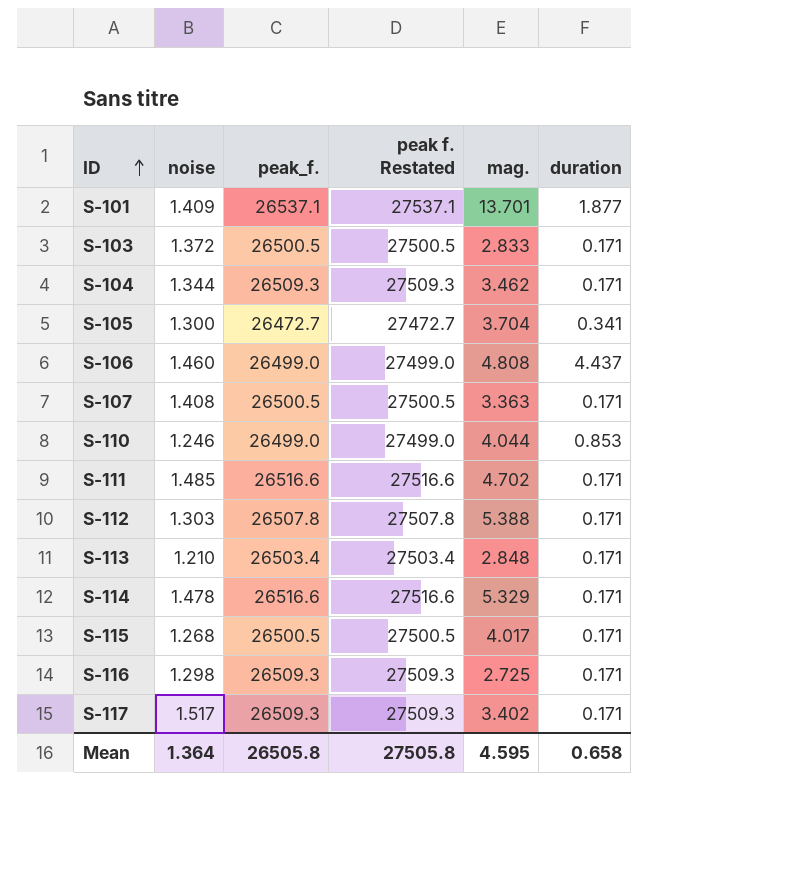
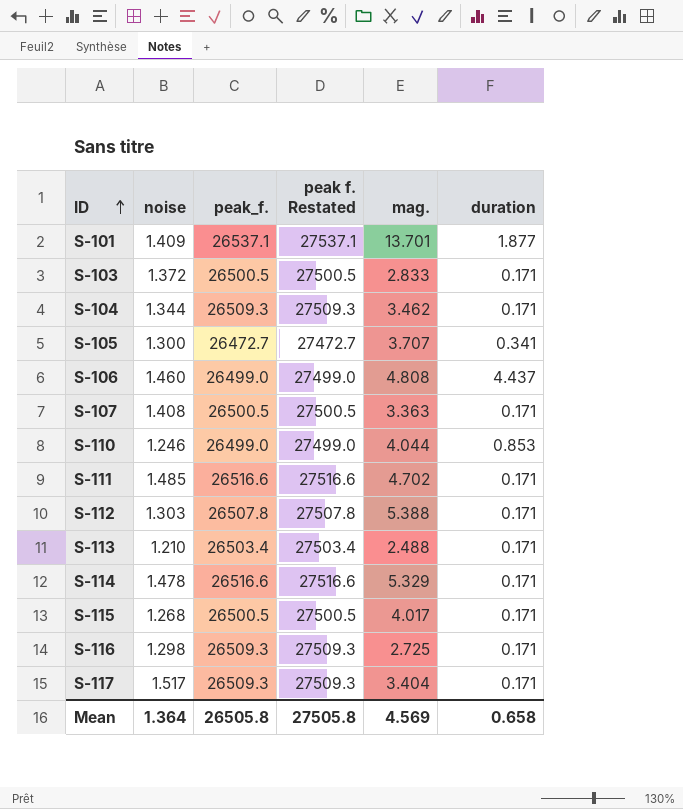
S-105 | mag.: 3.704 -> 3.707
S-113 | mag.: 2.848 -> 2.488
S-117 | mag.: 3.402 -> 3.404
Mean | mag.: 4.595 -> 4.569

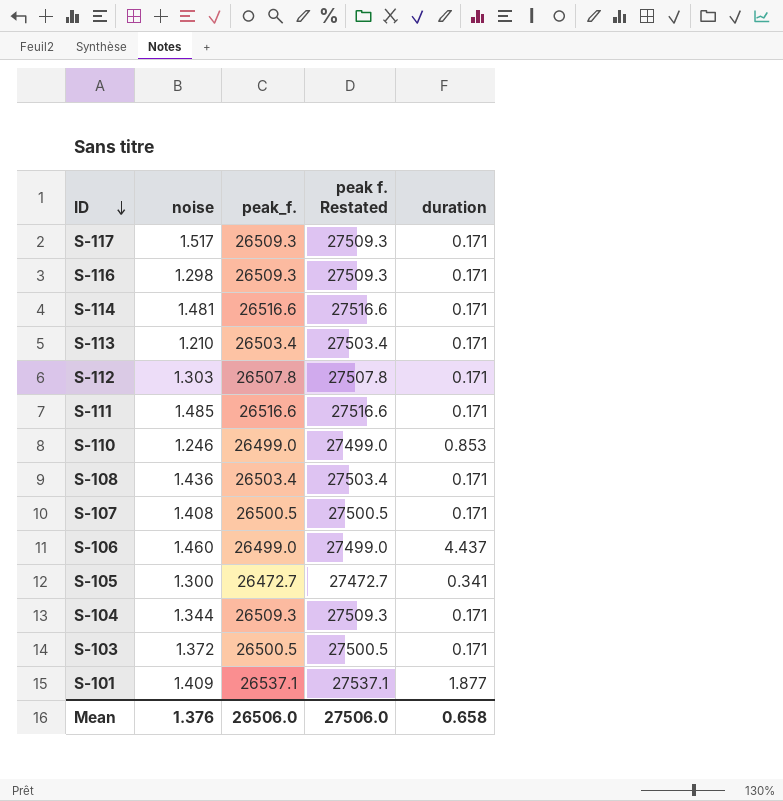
row order: ID ascending -> ID descending
column mag. | position: 5 -> none
row S-115: 1.268 | 26500.5 | 27500.5 | 4.017 | 0.171 -> none
S-114 | noise: 1.478 -> 1.481
row S-108: none -> 1.436 | 26503.4 | 27503.4 | 0.171
Mean | noise: 1.364 -> 1.376
Mean | peak_f.: 26505.8 -> 26506.0
Mean | peak f. Restated: 27505.8 -> 27506.0

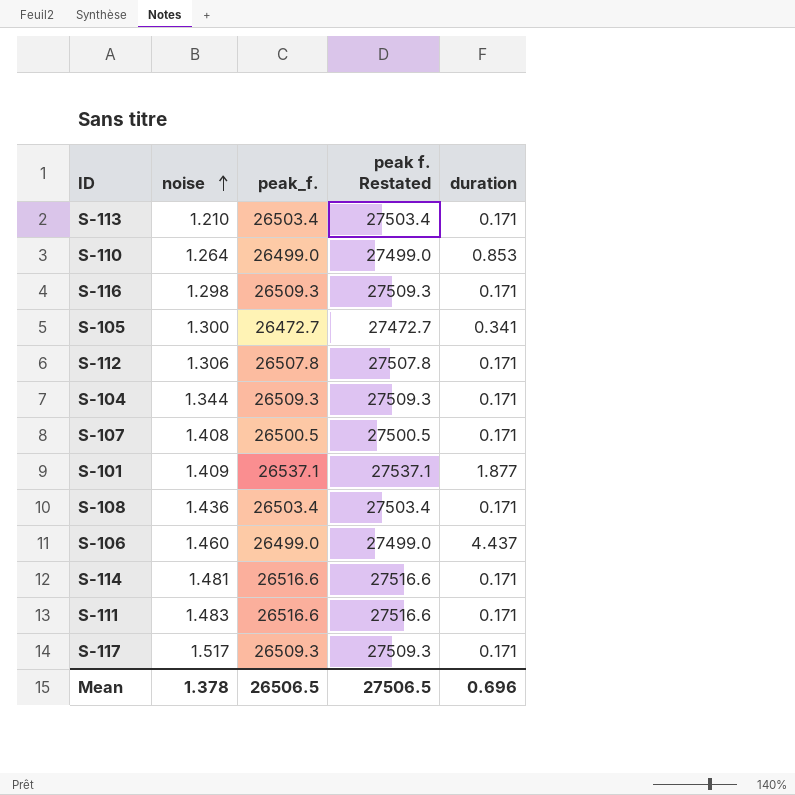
row order: ID descending -> noise ascending
row S-103: 1.372 | 26500.5 | 27500.5 | 0.171 -> none
S-110 | noise: 1.246 -> 1.264
S-112 | noise: 1.303 -> 1.306
S-111 | noise: 1.485 -> 1.483
Mean | noise: 1.376 -> 1.378
Mean | peak_f.: 26506.0 -> 26506.5
Mean | peak f. Restated: 27506.0 -> 27506.5
Mean | duration: 0.658 -> 0.696

